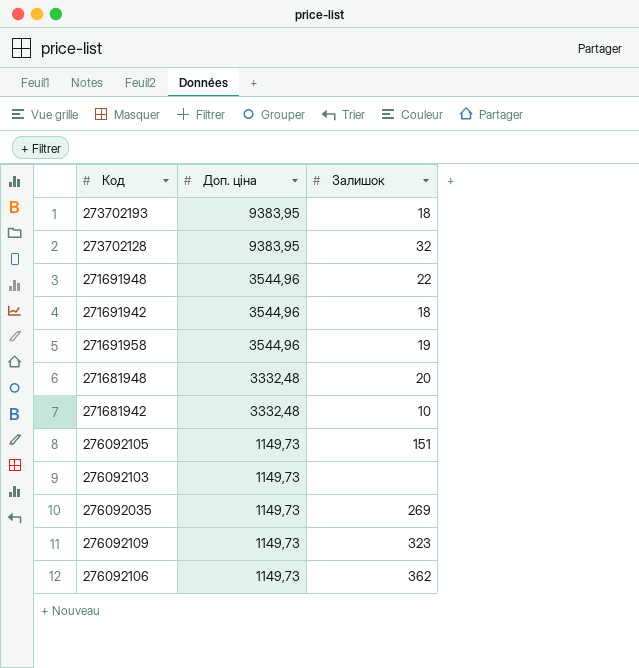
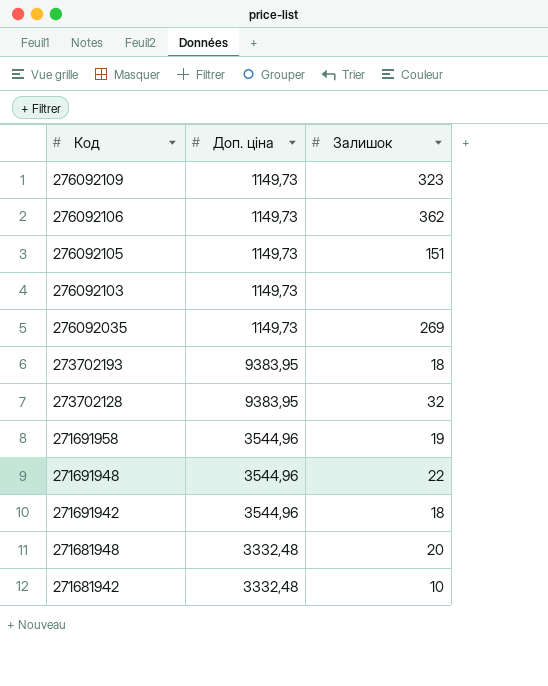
row order: Доп. ціна descending -> Код descending

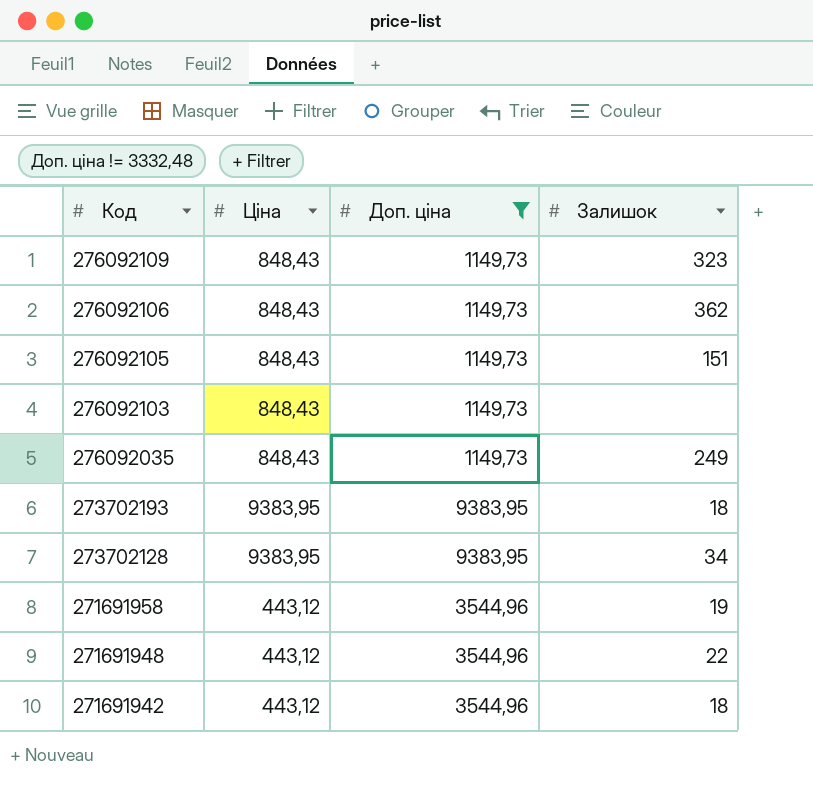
filter: none -> Доп. ціна != 3332,48
column Ціна | position: none -> 2
276092035 | Залишок: 269 -> 249
273702128 | Залишок: 32 -> 34

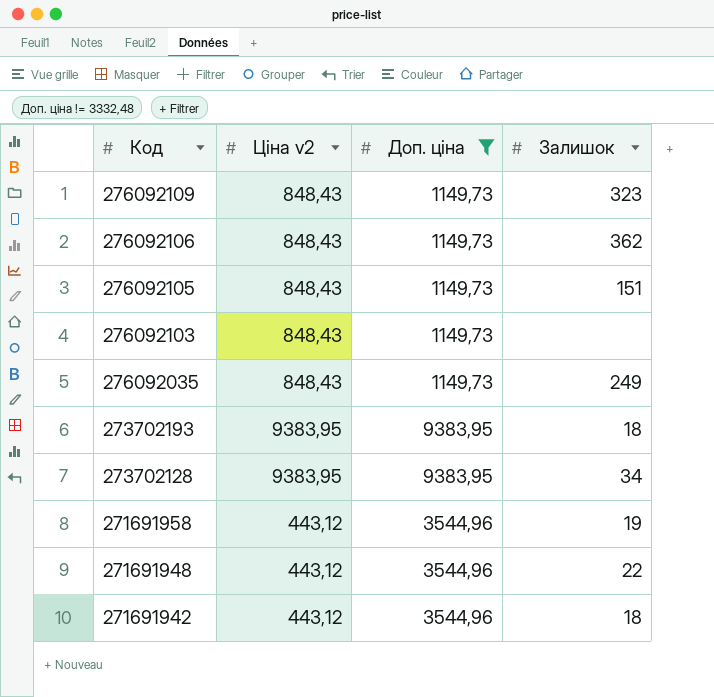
column name: Ціна -> Ціна v2

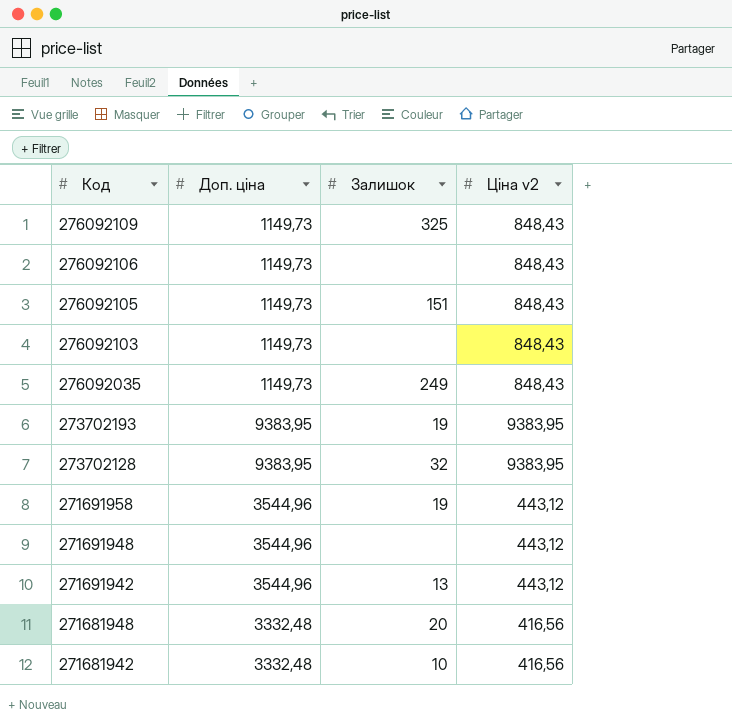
filter: Доп. ціна != 3332,48 -> none
column Ціна v2 | position: 2 -> 4
276092109 | Залишок: 323 -> 325
276092106 | Залишок: 362 -> none
273702193 | Залишок: 18 -> 19
273702128 | Залишок: 34 -> 32
271691948 | Залишок: 22 -> none
271691942 | Залишок: 18 -> 13

